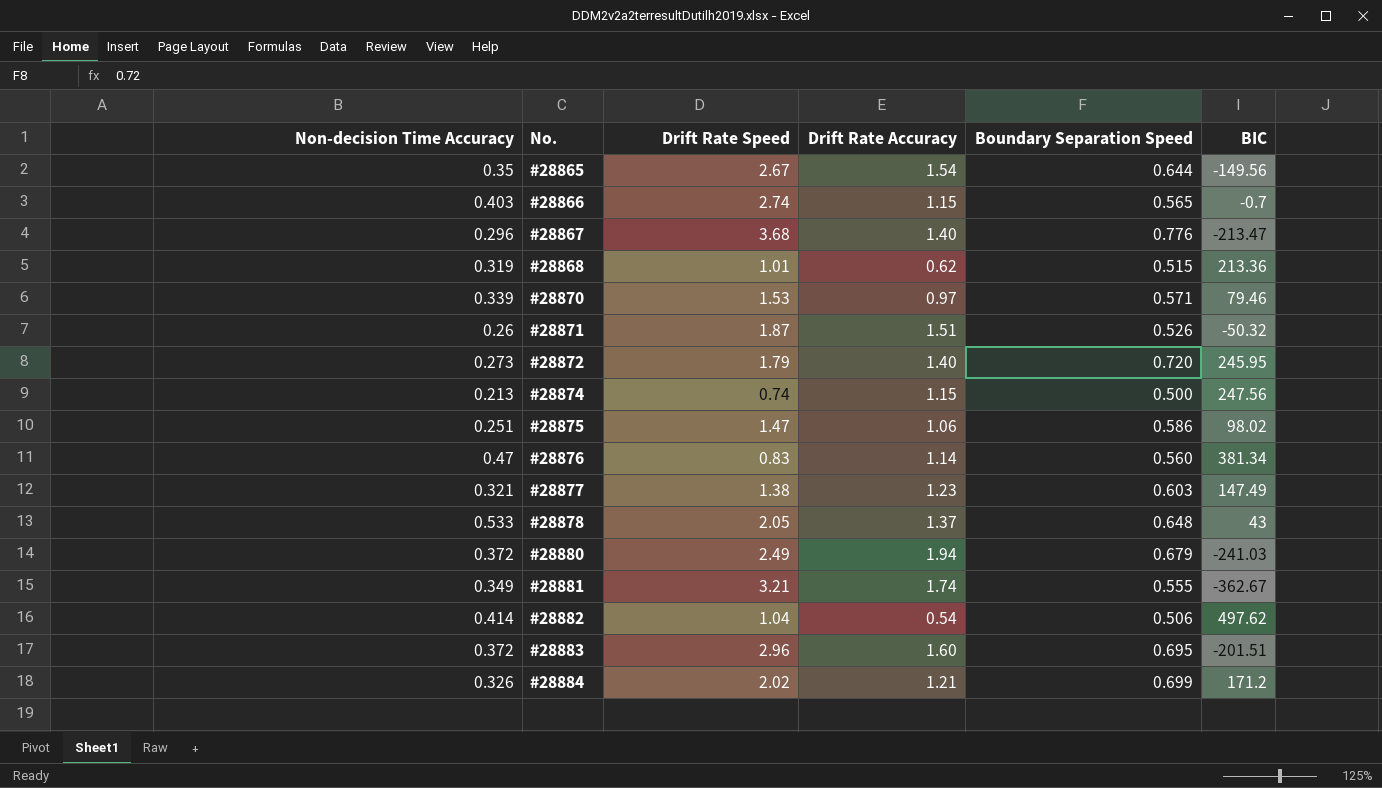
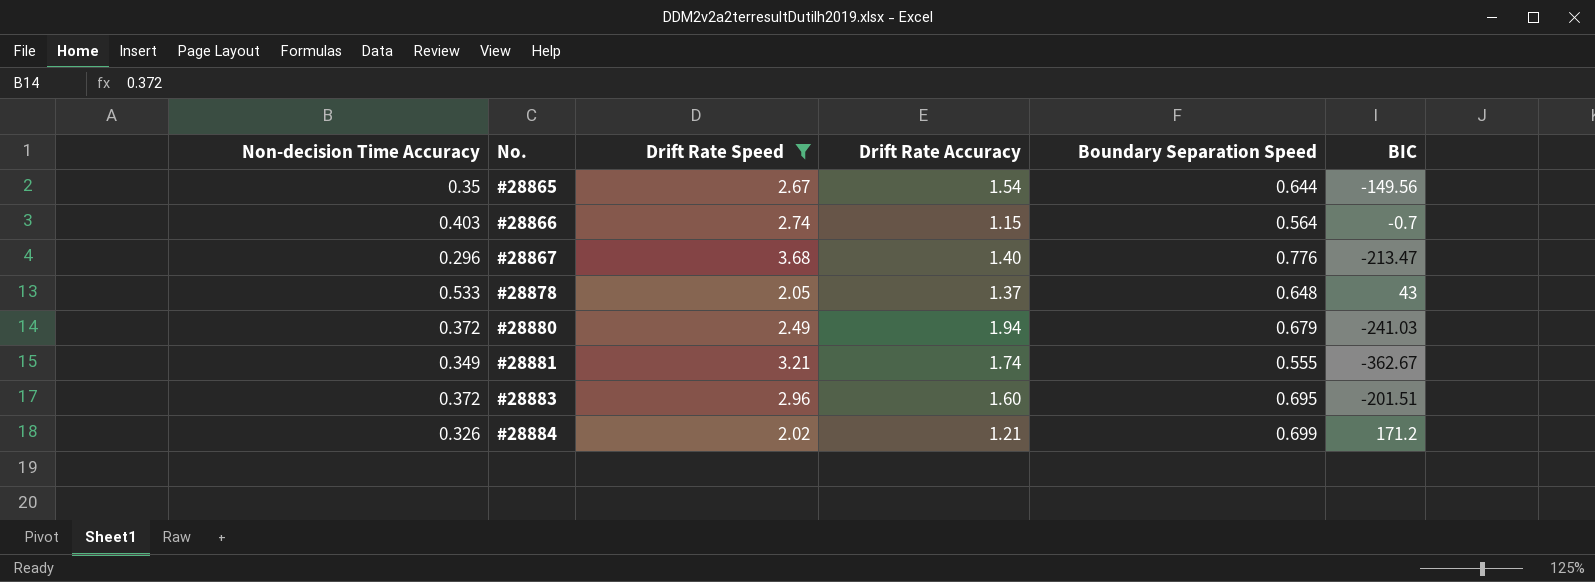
filter: none -> Drift Rate Speed >= 2.02
#28866 | Boundary Separation Speed: 0.565 -> 0.564

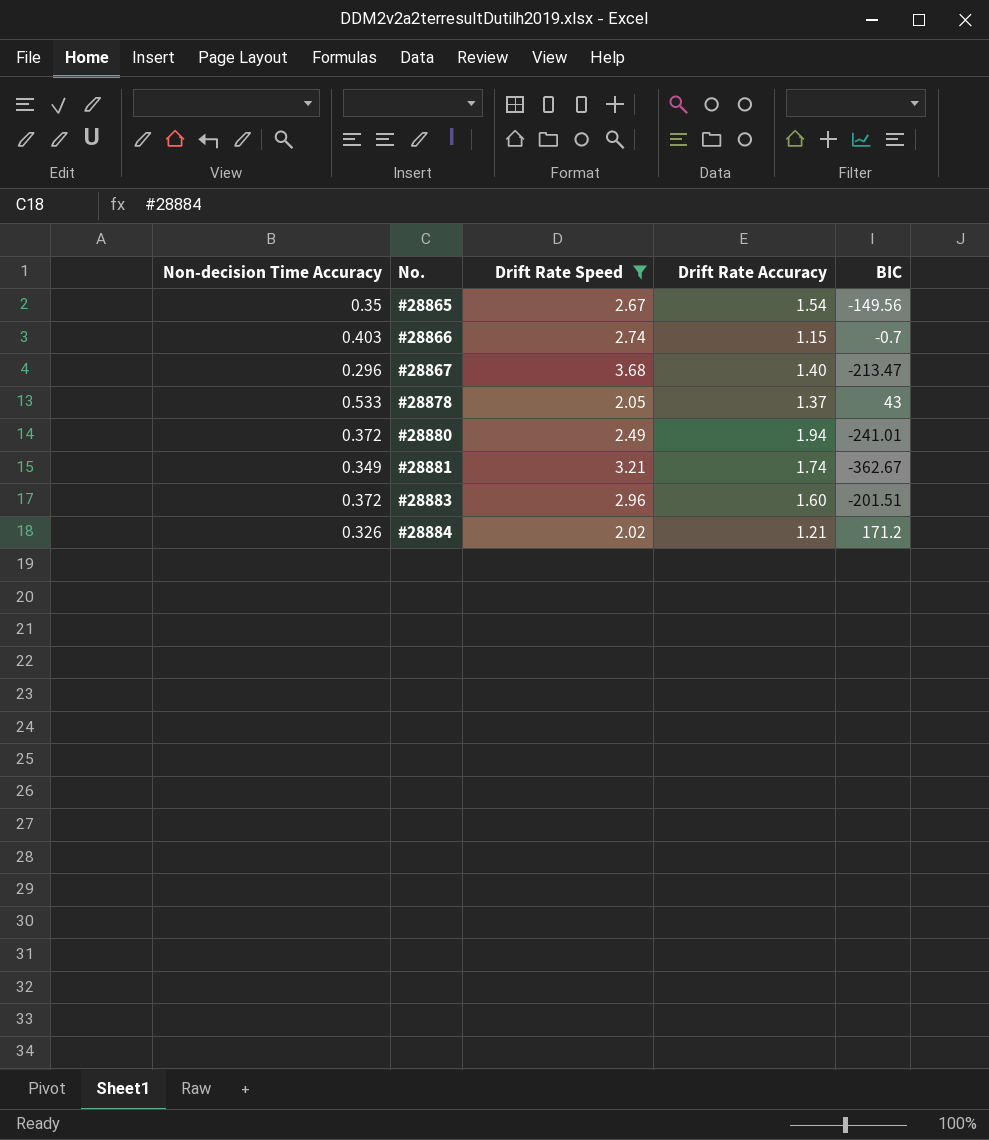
column Boundary Separation Speed | position: 5 -> none
#28880 | BIC: -241.03 -> -241.01

